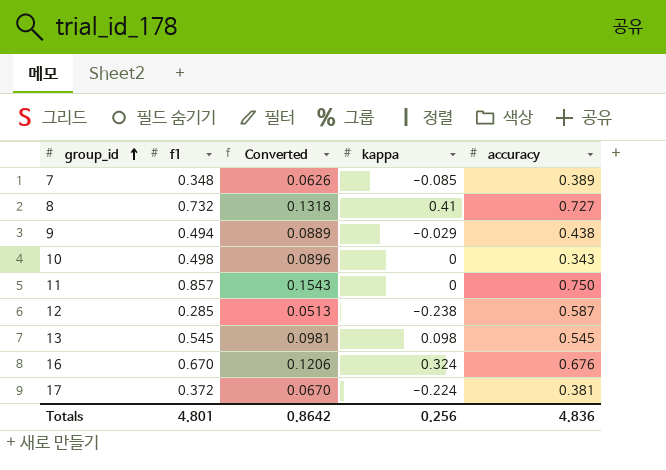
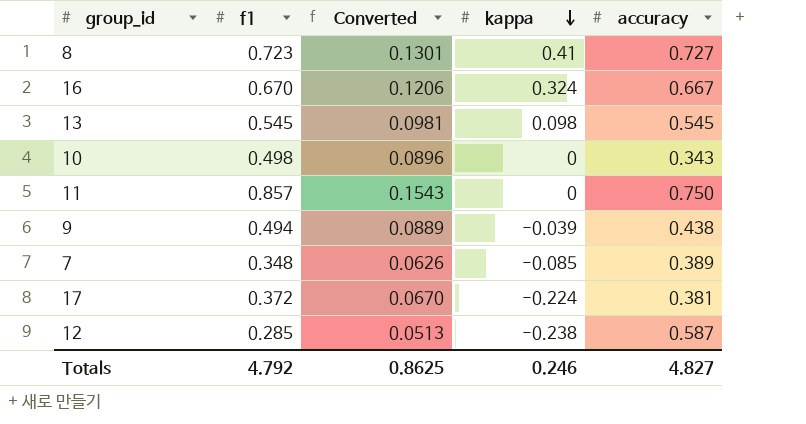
row order: group_id ascending -> kappa descending
8 | f1: 0.732 -> 0.723
8 | Converted: 0.1318 -> 0.1301
16 | accuracy: 0.676 -> 0.667
9 | kappa: -0.029 -> -0.039
Totals | f1: 4.801 -> 4.792
Totals | Converted: 0.8642 -> 0.8625
Totals | kappa: 0.256 -> 0.246
Totals | accuracy: 4.836 -> 4.827

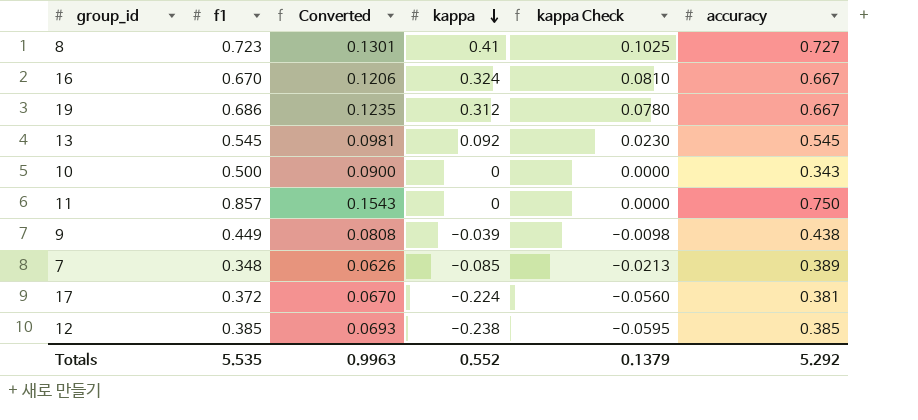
column kappa Check | formula: none -> [kappa] * 0.25
row 19: none -> 0.686 | 0.1235 | 0.312 | 0.0780 | 0.667
13 | kappa: 0.098 -> 0.092
10 | f1: 0.498 -> 0.500
10 | Converted: 0.0896 -> 0.0900
9 | f1: 0.494 -> 0.449
9 | Converted: 0.0889 -> 0.0808
12 | f1: 0.285 -> 0.385
12 | Converted: 0.0513 -> 0.0693
12 | accuracy: 0.587 -> 0.385
Totals | f1: 4.792 -> 5.535
Totals | Converted: 0.8625 -> 0.9963
Totals | kappa: 0.246 -> 0.552
Totals | accuracy: 4.827 -> 5.292

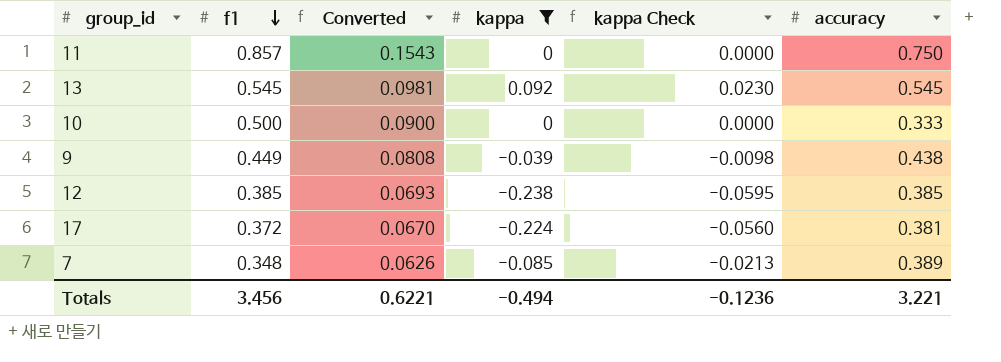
filter: none -> kappa <= 0.092
row order: kappa descending -> f1 descending
10 | accuracy: 0.343 -> 0.333
Totals | f1: 5.535 -> 3.456
Totals | Converted: 0.9963 -> 0.6221
Totals | kappa: 0.552 -> -0.494
Totals | kappa Check: 0.1379 -> -0.1236
Totals | accuracy: 5.292 -> 3.221

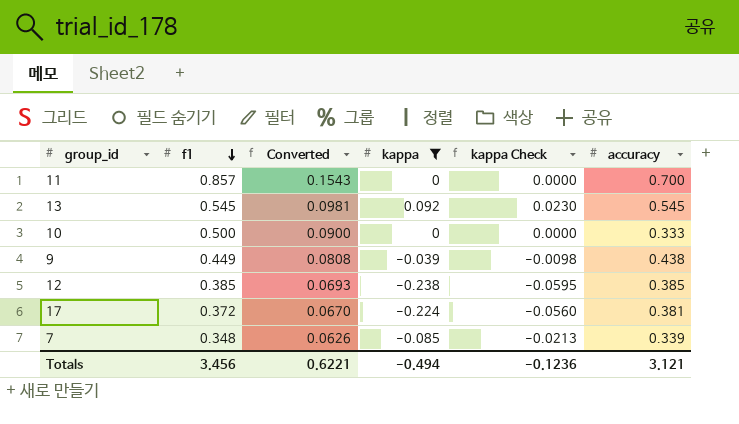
11 | accuracy: 0.750 -> 0.700
7 | accuracy: 0.389 -> 0.339
Totals | accuracy: 3.221 -> 3.121

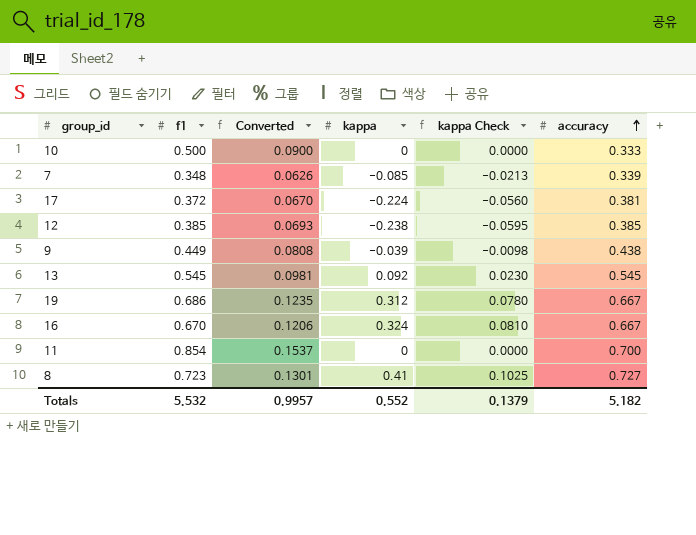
filter: kappa <= 0.092 -> none
row order: f1 descending -> accuracy ascending
11 | f1: 0.857 -> 0.854
11 | Converted: 0.1543 -> 0.1537
Totals | f1: 3.456 -> 5.532
Totals | Converted: 0.6221 -> 0.9957
Totals | kappa: -0.494 -> 0.552
Totals | kappa Check: -0.1236 -> 0.1379
Totals | accuracy: 3.121 -> 5.182

